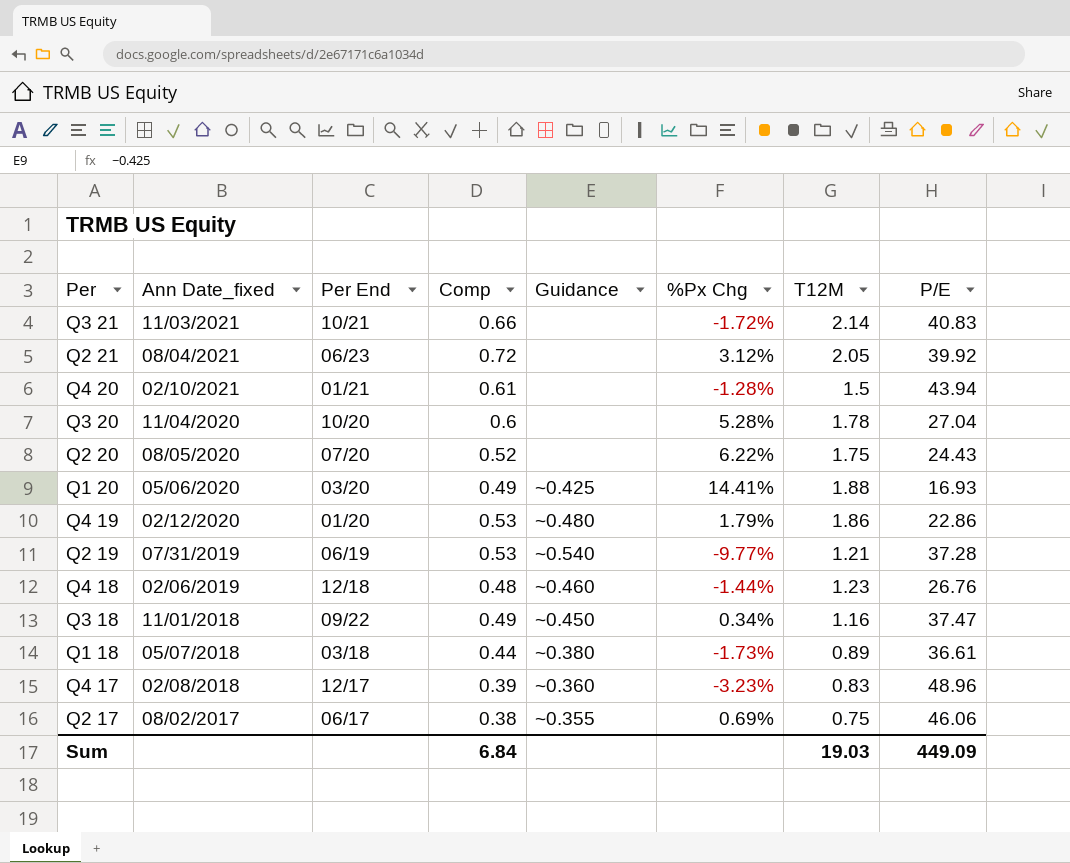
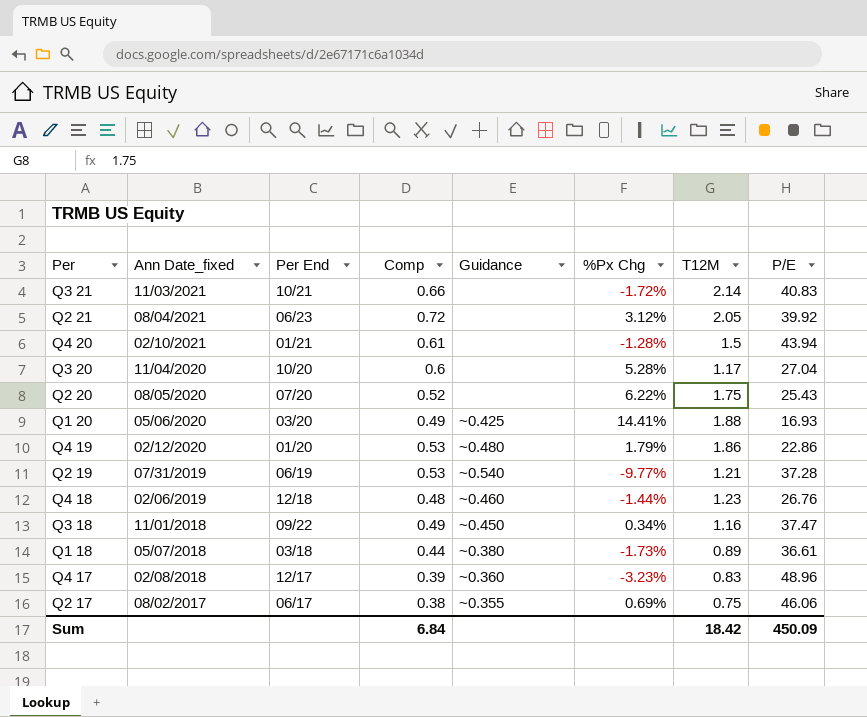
Q3 20 | T12M: 1.78 -> 1.17
Q2 20 | P/E: 24.43 -> 25.43
Sum | T12M: 19.03 -> 18.42
Sum | P/E: 449.09 -> 450.09

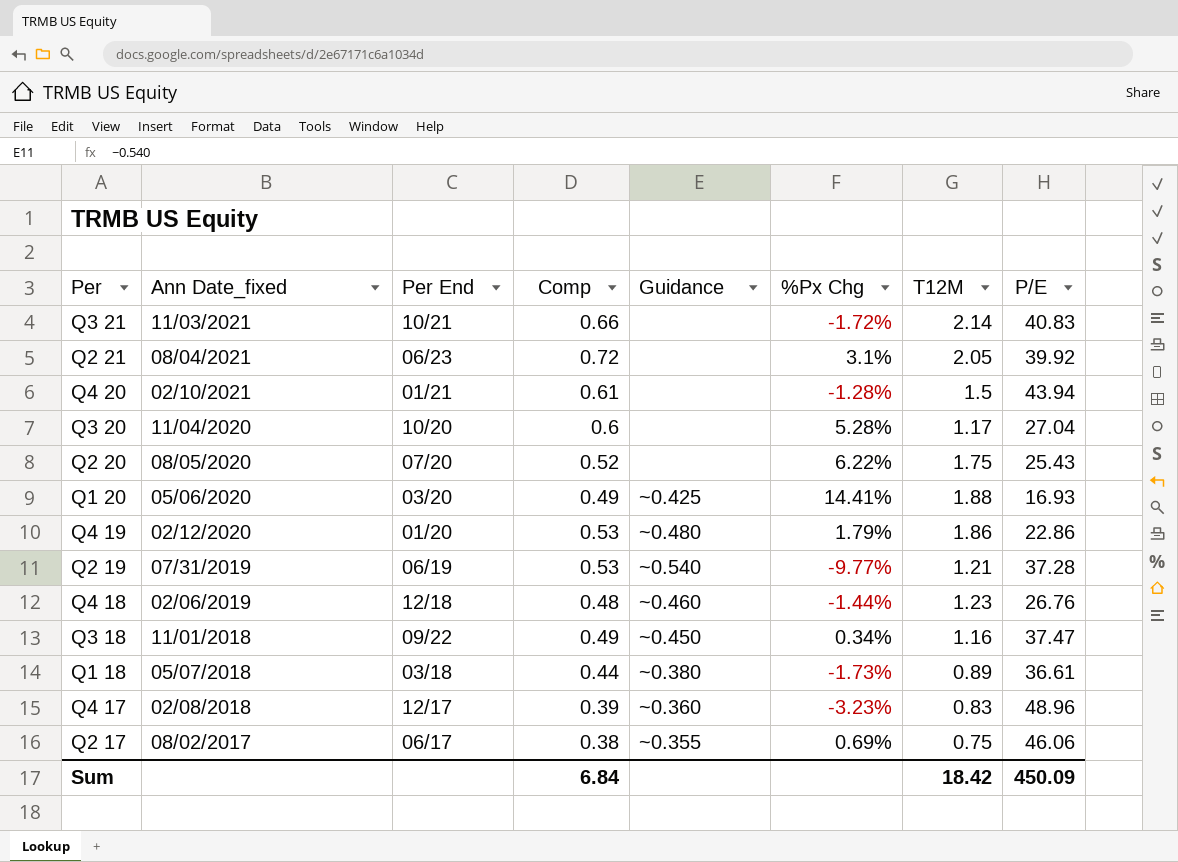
Q2 21 | %Px Chg: 3.12% -> 3.1%

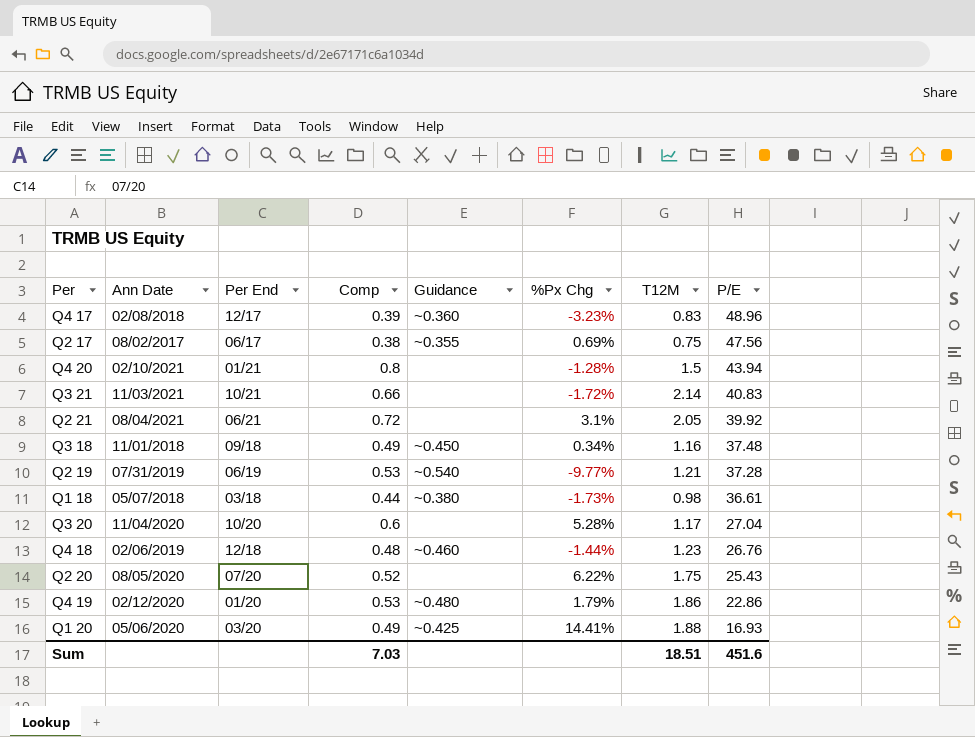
row order: Per descending -> P/E descending
column name: Ann Date_fixed -> Ann Date
Q2 17 | P/E: 46.06 -> 47.56
Q4 20 | Comp: 0.61 -> 0.8
Q2 21 | Per End: 06/23 -> 06/21
Q3 18 | Per End: 09/22 -> 09/18
Q3 18 | P/E: 37.47 -> 37.48
Q1 18 | T12M: 0.89 -> 0.98
Sum | Comp: 6.84 -> 7.03
Sum | T12M: 18.42 -> 18.51
Sum | P/E: 450.09 -> 451.6

